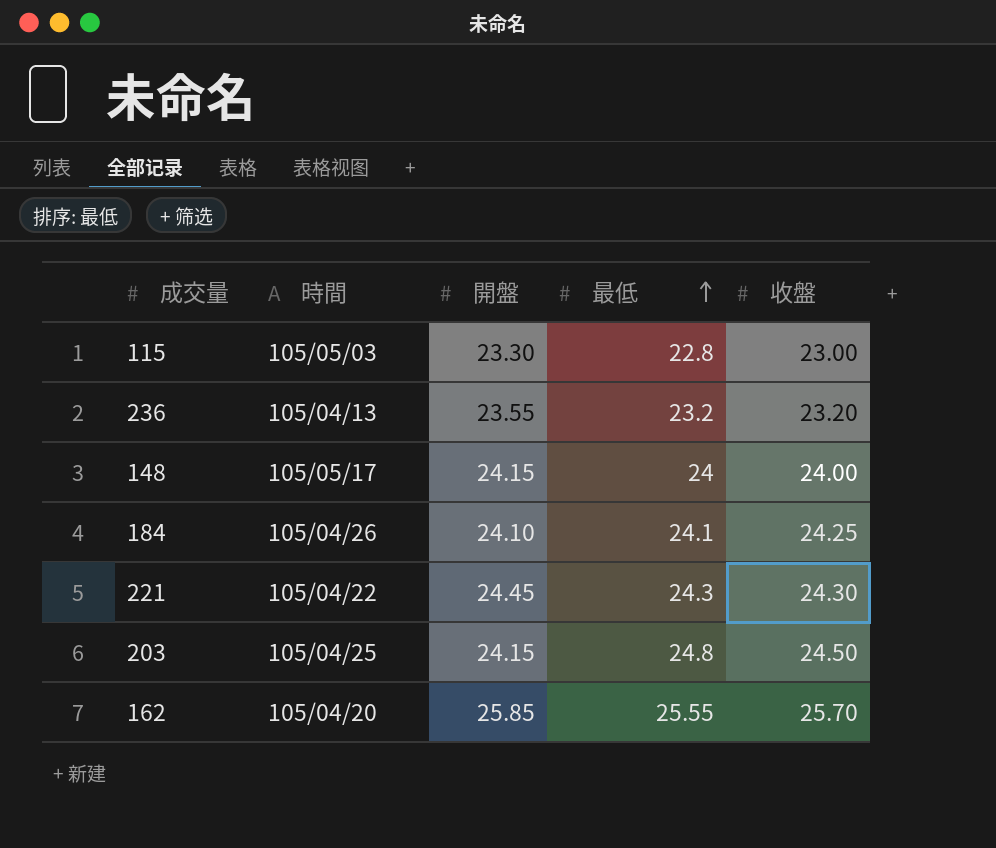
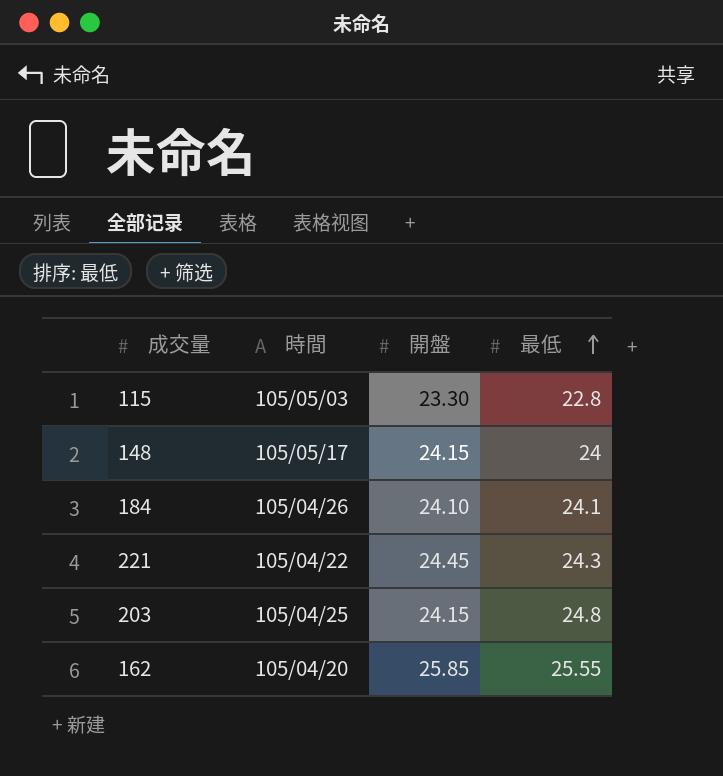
column 收盤 | position: 5 -> none
row 236: 105/04/13 | 23.55 | 23.2 | 23.20 -> none

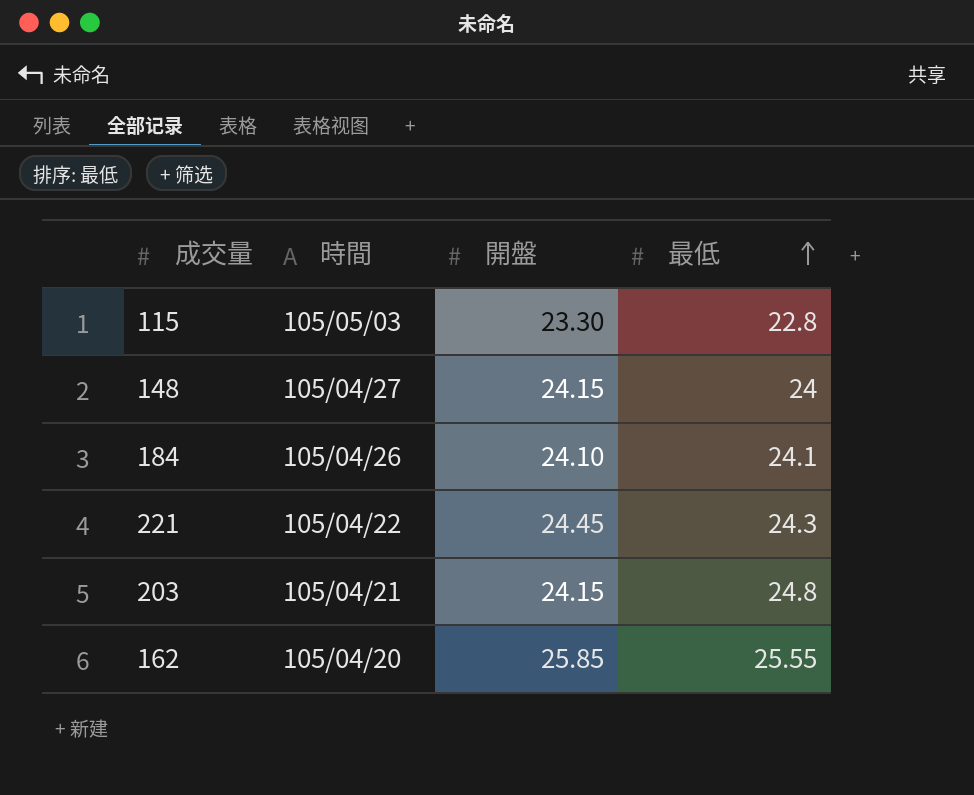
148 | 時間: 105/05/17 -> 105/04/27
203 | 時間: 105/04/25 -> 105/04/21

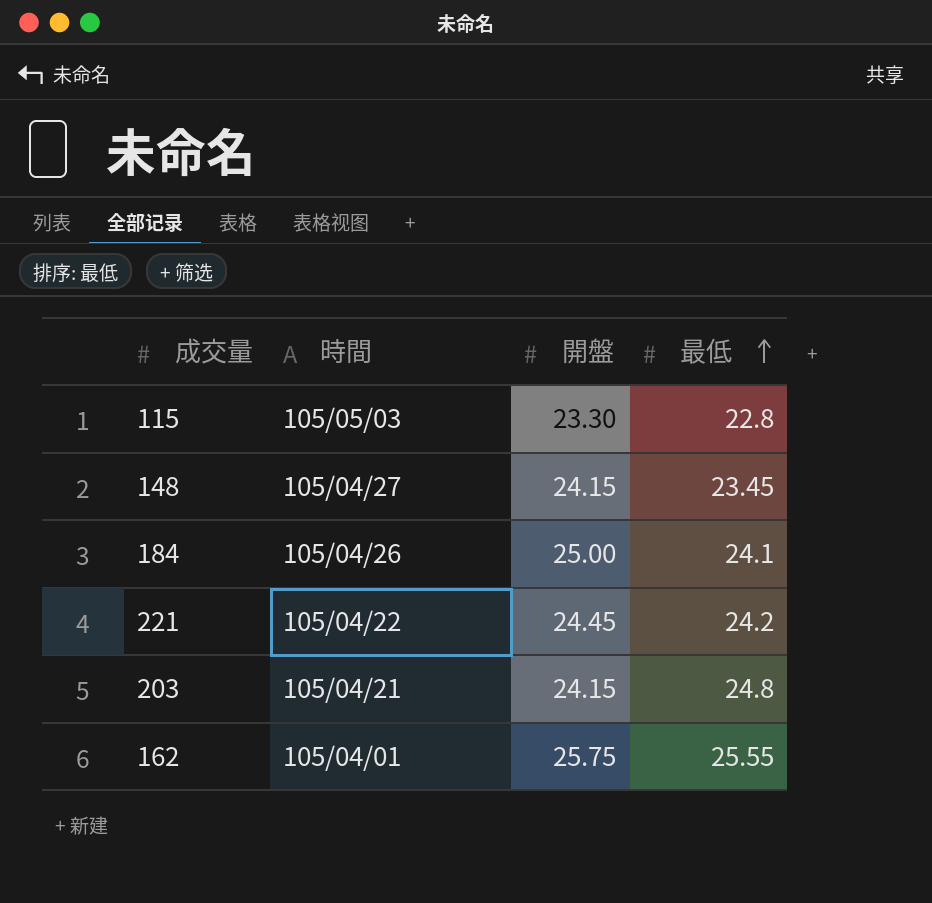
148 | 最低: 24 -> 23.45
184 | 開盤: 24.10 -> 25.00
221 | 最低: 24.3 -> 24.2
162 | 時間: 105/04/20 -> 105/04/01
162 | 開盤: 25.85 -> 25.75

